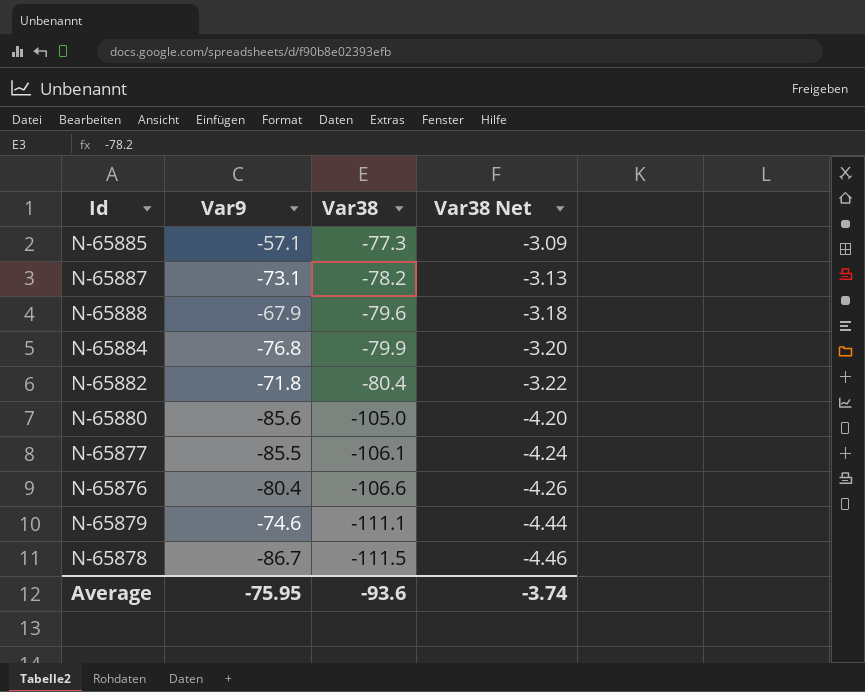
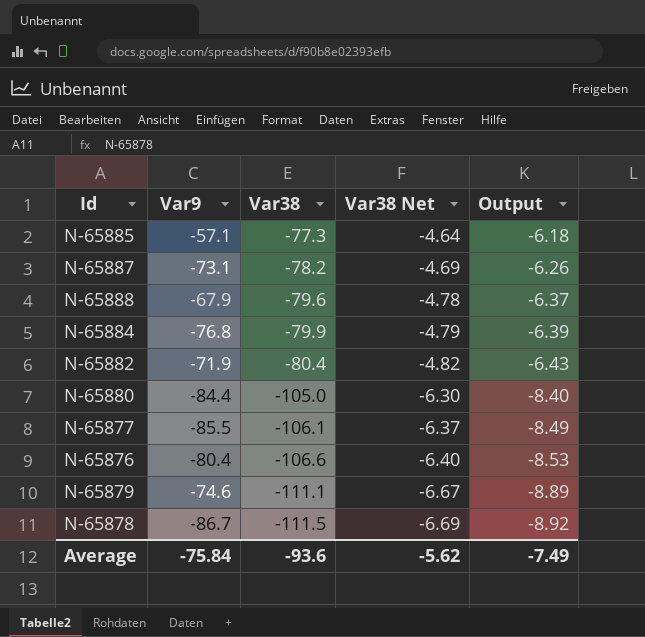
column Var38 Net | formula: [Var38] * 0.04 -> [Var38] * 0.06
column Output | formula: none -> [Var38] * 0.08
N-65882 | Var9: -71.8 -> -71.9
N-65880 | Var9: -85.6 -> -84.4
Average | Var9: -75.95 -> -75.84
Average | Var38 Net: -3.74 -> -5.62

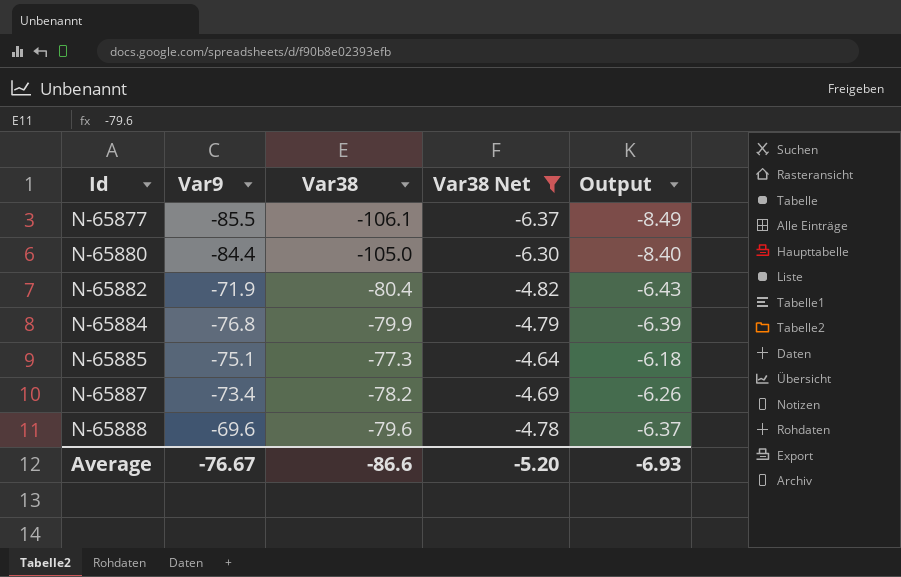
filter: none -> Var38 Net >= -6.37
row order: Var38 descending -> Id ascending
N-65885 | Var9: -57.1 -> -75.1
N-65887 | Var9: -73.1 -> -73.4
N-65888 | Var9: -67.9 -> -69.6
Average | Var9: -75.84 -> -76.67
Average | Var38: -93.6 -> -86.6
Average | Var38 Net: -5.62 -> -5.20
Average | Output: -7.49 -> -6.93

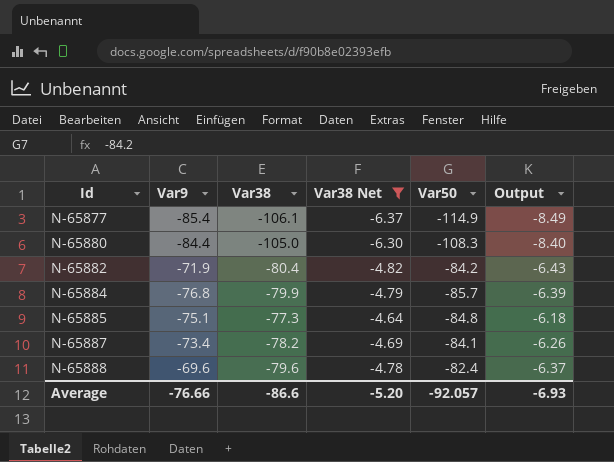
column Var50 | position: none -> 5
N-65877 | Var9: -85.5 -> -85.4
Average | Var9: -76.67 -> -76.66

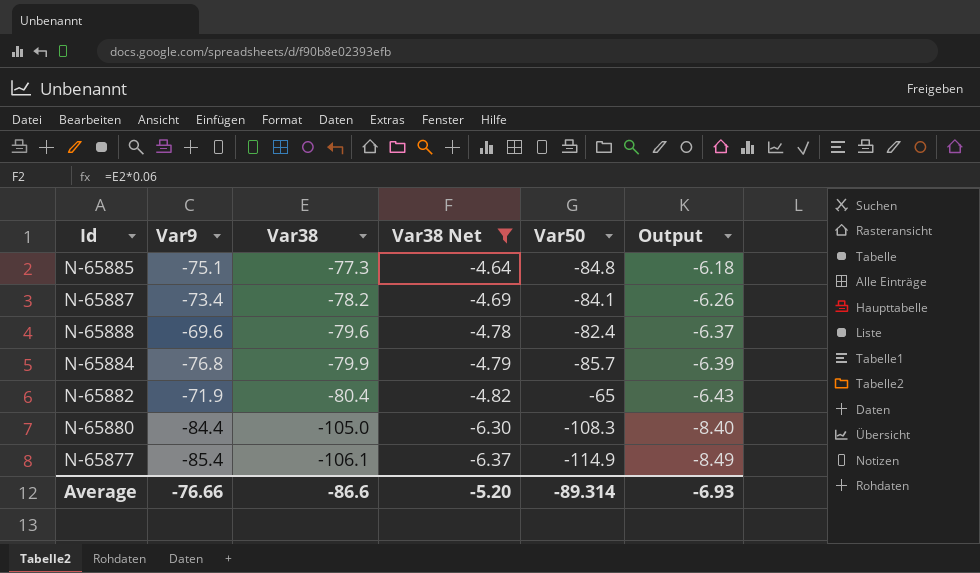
row order: Id ascending -> Var38 descending
N-65882 | Var50: -84.2 -> -65
Average | Var50: -92.057 -> -89.314

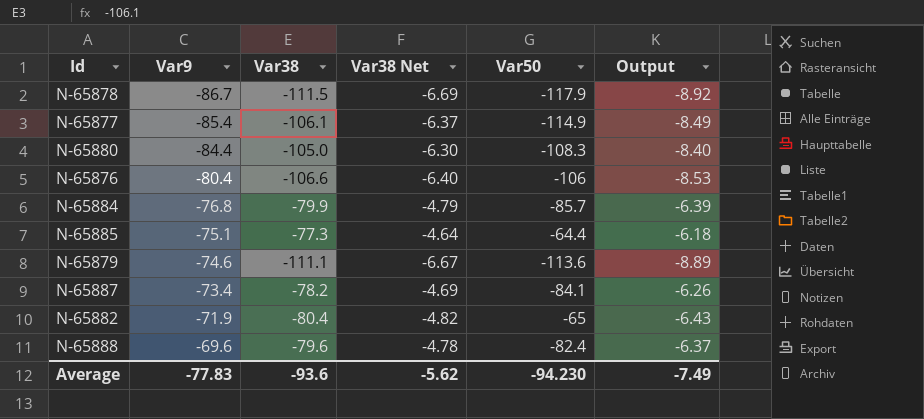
filter: Var38 Net >= -6.37 -> none
row order: Var38 descending -> Var9 ascending
N-65885 | Var50: -84.8 -> -64.4
Average | Var9: -76.66 -> -77.83
Average | Var38: -86.6 -> -93.6
Average | Var38 Net: -5.20 -> -5.62
Average | Var50: -89.314 -> -94.230
Average | Output: -6.93 -> -7.49

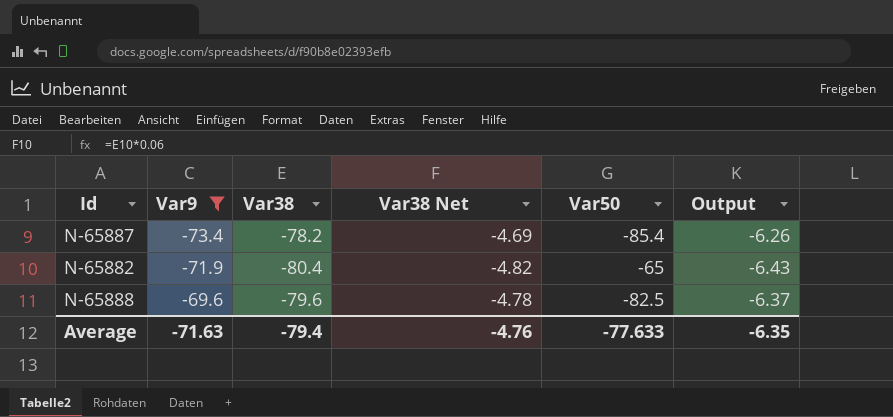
filter: none -> Var9 >= -73.4
N-65887 | Var50: -84.1 -> -85.4
N-65888 | Var50: -82.4 -> -82.5
Average | Var9: -77.83 -> -71.63
Average | Var38: -93.6 -> -79.4
Average | Var38 Net: -5.62 -> -4.76
Average | Var50: -94.230 -> -77.633
Average | Output: -7.49 -> -6.35

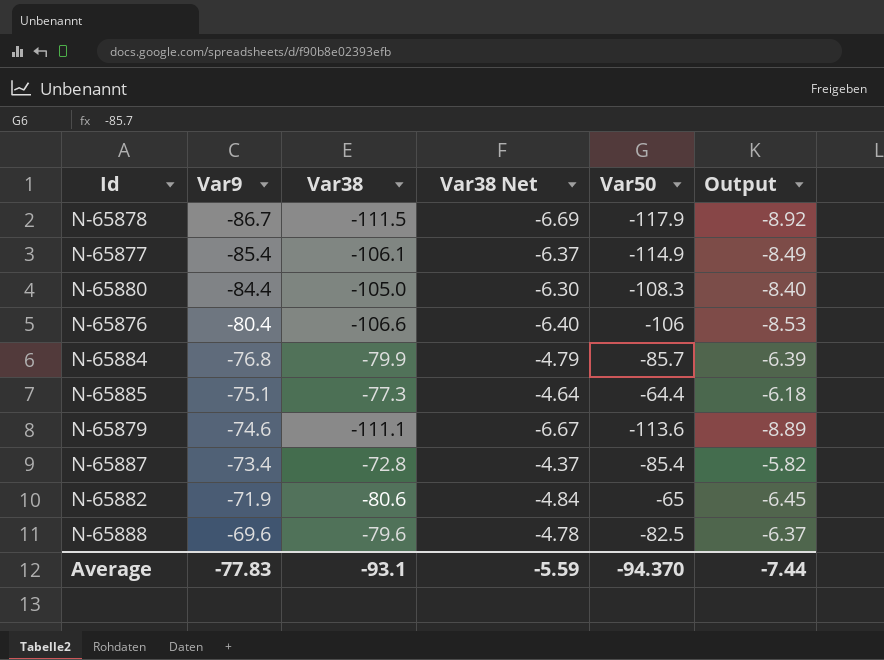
filter: Var9 >= -73.4 -> none
N-65887 | Var38: -78.2 -> -72.8
N-65887 | Var38 Net: -4.69 -> -4.37
N-65887 | Output: -6.26 -> -5.82
N-65882 | Var38: -80.4 -> -80.6
N-65882 | Var38 Net: -4.82 -> -4.84
N-65882 | Output: -6.43 -> -6.45
Average | Var9: -71.63 -> -77.83
Average | Var38: -79.4 -> -93.1
Average | Var38 Net: -4.76 -> -5.59
Average | Var50: -77.633 -> -94.370
Average | Output: -6.35 -> -7.44

